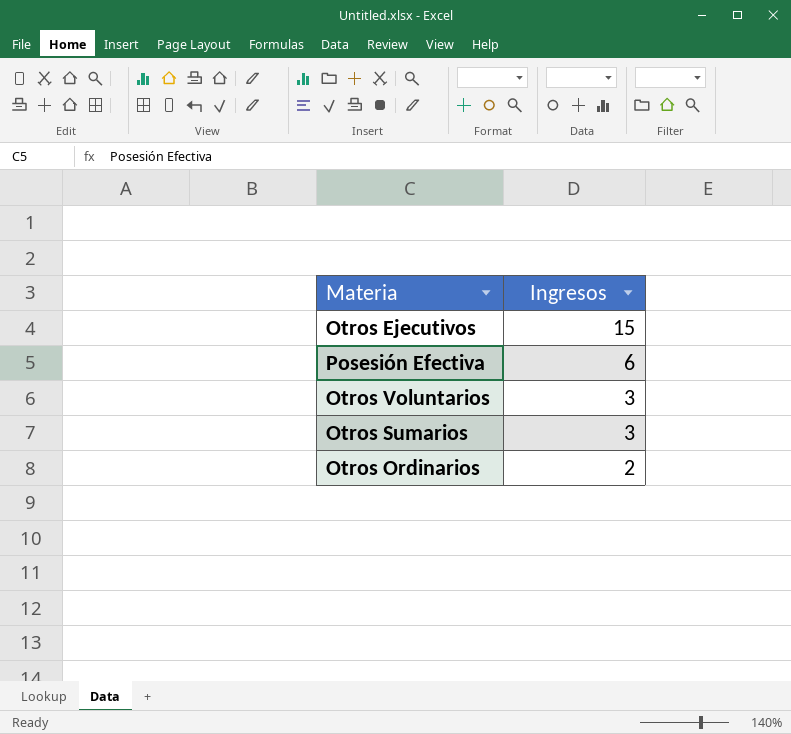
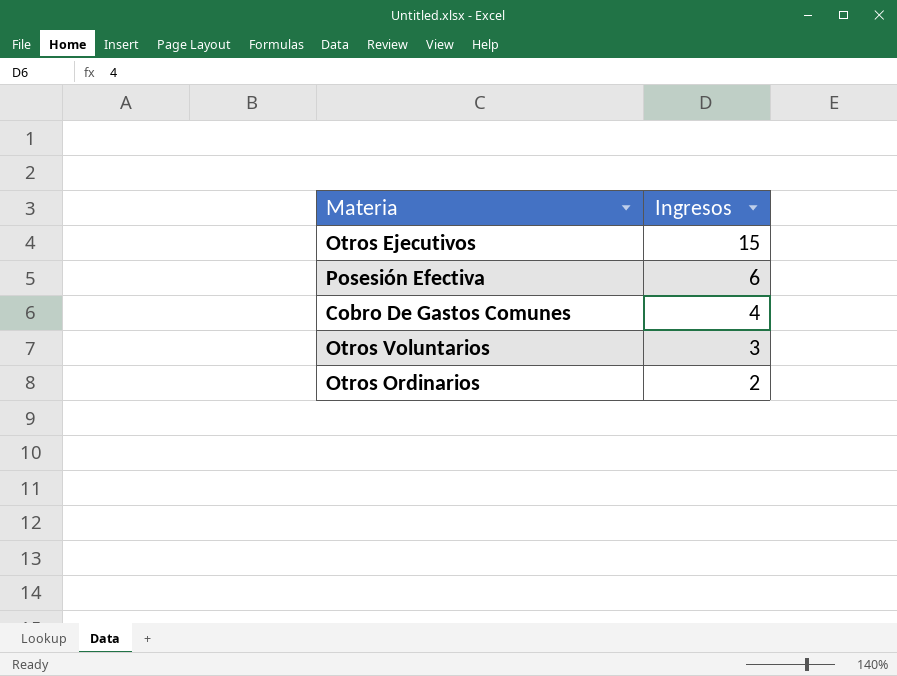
row Otros Sumarios: 3 -> none
row Cobro De Gastos Comunes: none -> 4

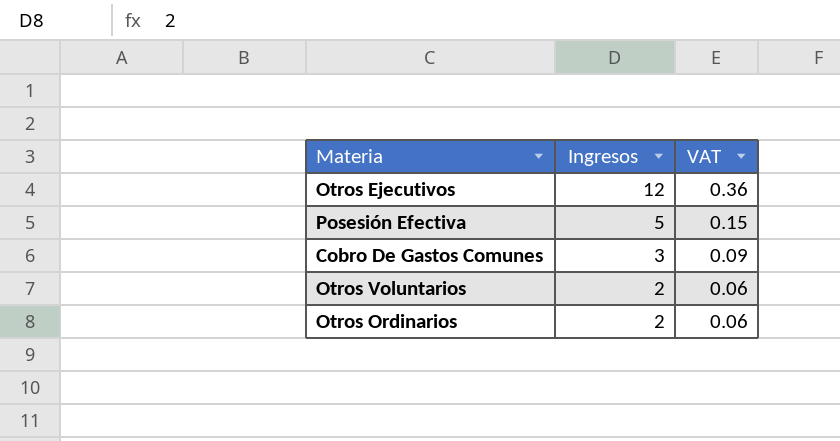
column VAT | formula: none -> [Ingresos] * 0.03
Otros Ejecutivos | Ingresos: 15 -> 12
Posesión Efectiva | Ingresos: 6 -> 5
Cobro De Gastos Comunes | Ingresos: 4 -> 3
Otros Voluntarios | Ingresos: 3 -> 2

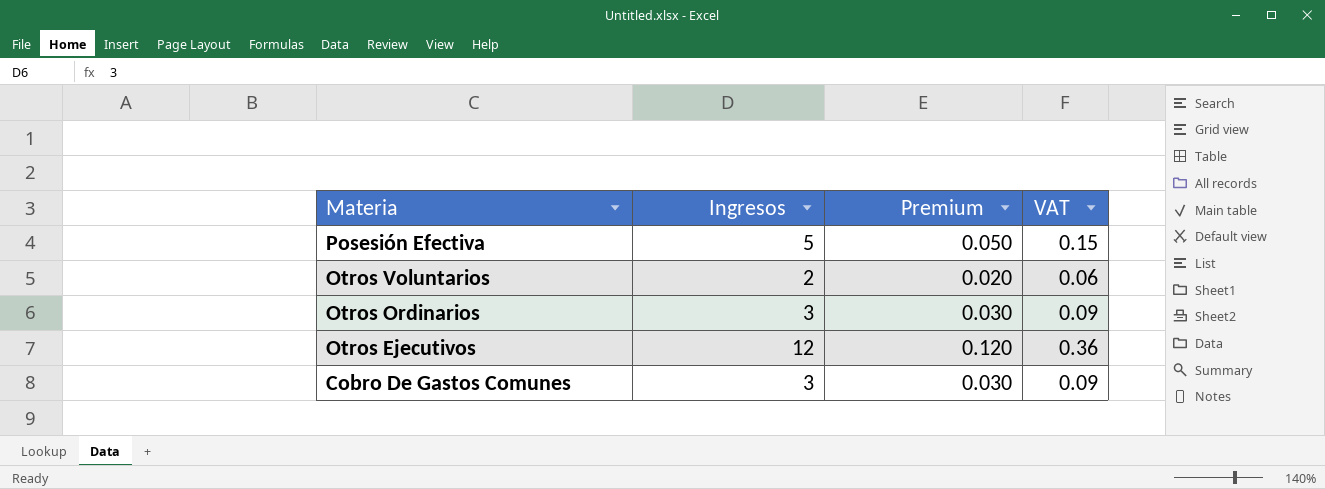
row order: Ingresos descending -> Materia descending
column Premium | formula: none -> [Ingresos] * 0.01
Otros Ordinarios | Ingresos: 2 -> 3
Otros Ordinarios | VAT: 0.06 -> 0.09

